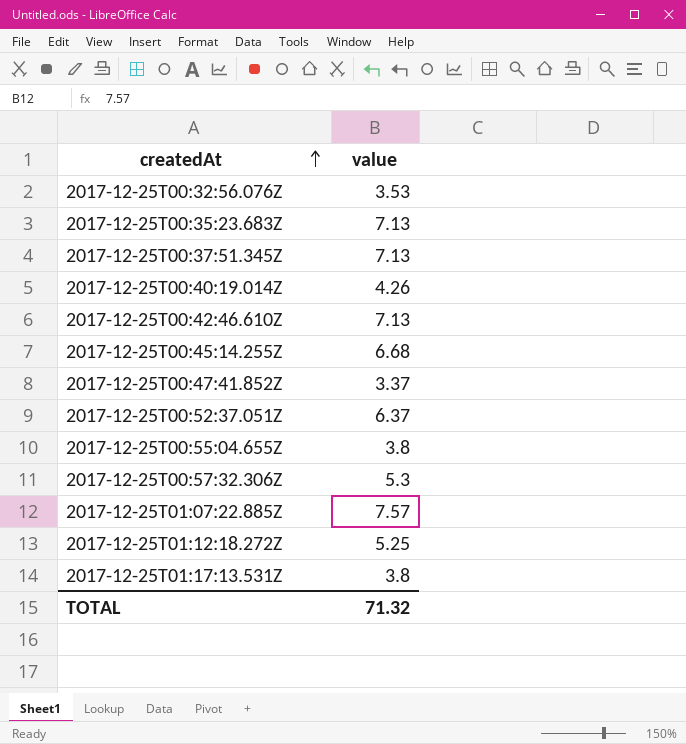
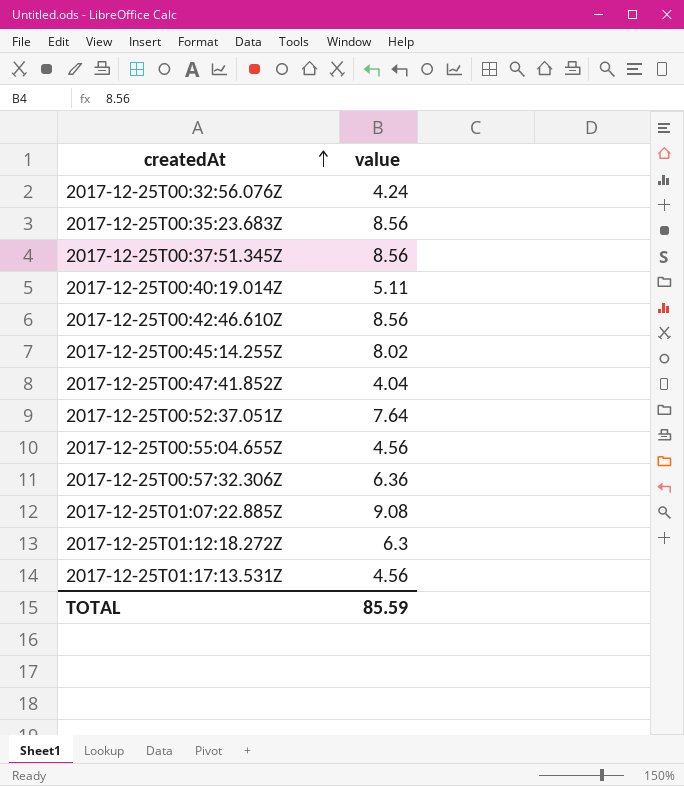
2017-12-25T00:32:56.076Z | value: 3.53 -> 4.24
2017-12-25T00:35:23.683Z | value: 7.13 -> 8.56
2017-12-25T00:37:51.345Z | value: 7.13 -> 8.56
2017-12-25T00:40:19.014Z | value: 4.26 -> 5.11
2017-12-25T00:42:46.610Z | value: 7.13 -> 8.56
2017-12-25T00:45:14.255Z | value: 6.68 -> 8.02
2017-12-25T00:47:41.852Z | value: 3.37 -> 4.04
2017-12-25T00:52:37.051Z | value: 6.37 -> 7.64
2017-12-25T00:55:04.655Z | value: 3.8 -> 4.56
2017-12-25T00:57:32.306Z | value: 5.3 -> 6.36
2017-12-25T01:07:22.885Z | value: 7.57 -> 9.08
2017-12-25T01:12:18.272Z | value: 5.25 -> 6.3
2017-12-25T01:17:13.531Z | value: 3.8 -> 4.56
TOTAL | value: 71.32 -> 85.59

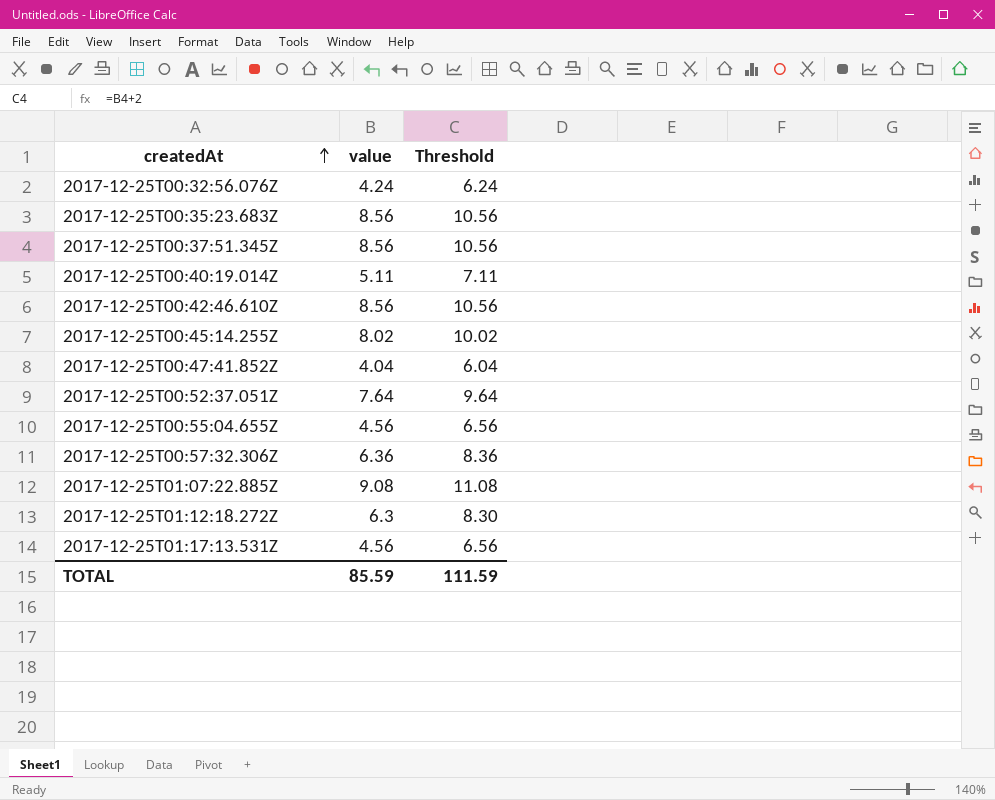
column Threshold | formula: none -> [value] + 2

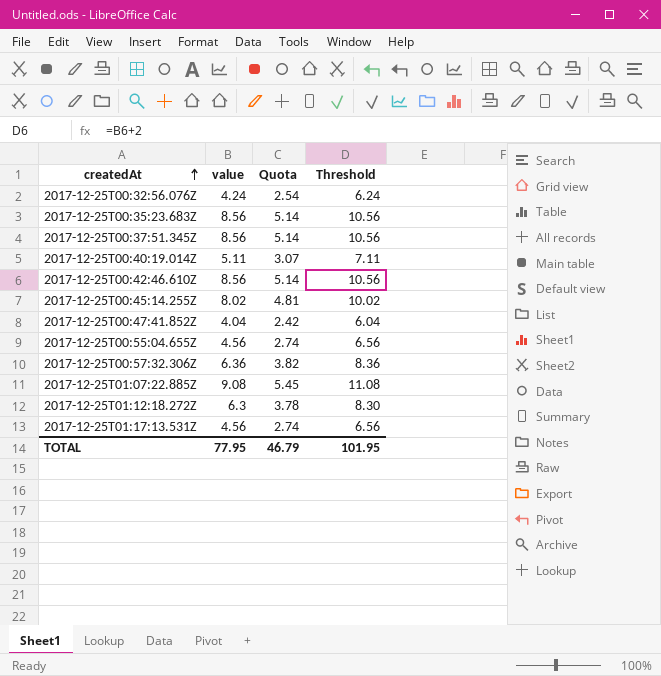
column Quota | formula: none -> [value] * 0.6
row 2017-12-25T00:52:37.051Z: 7.64 | 9.64 -> none
TOTAL | value: 85.59 -> 77.95
TOTAL | Threshold: 111.59 -> 101.95

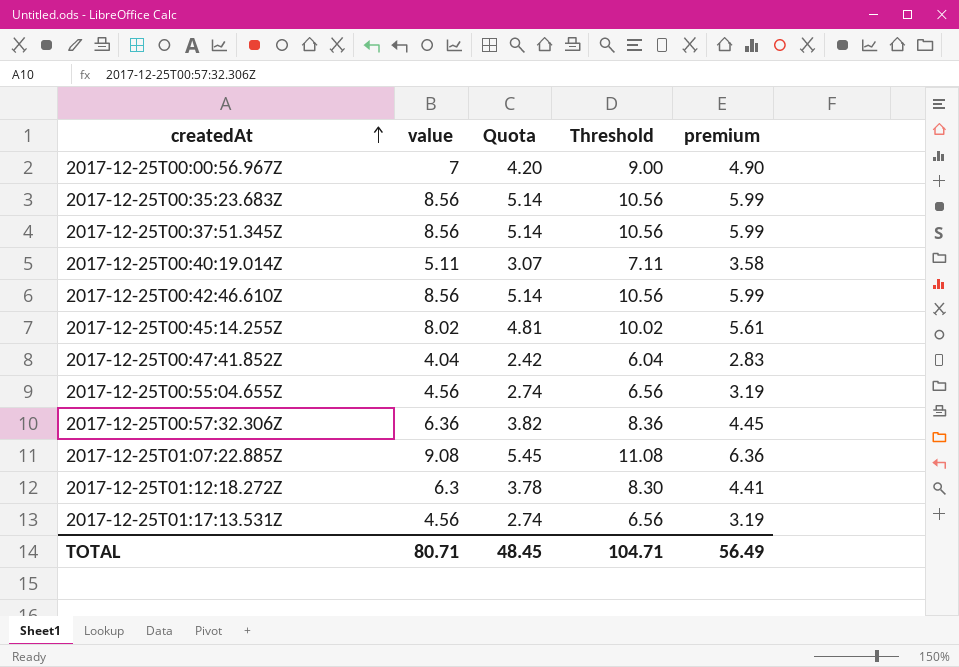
column premium | formula: none -> [value] * 0.7
row 2017-12-25T00:32:56.076Z: 4.24 | 2.54 | 6.24 -> none
row 2017-12-25T00:00:56.967Z: none -> 7 | 4.20 | 9.00 | 4.90
TOTAL | value: 77.95 -> 80.71
TOTAL | Quota: 46.79 -> 48.45
TOTAL | Threshold: 101.95 -> 104.71

